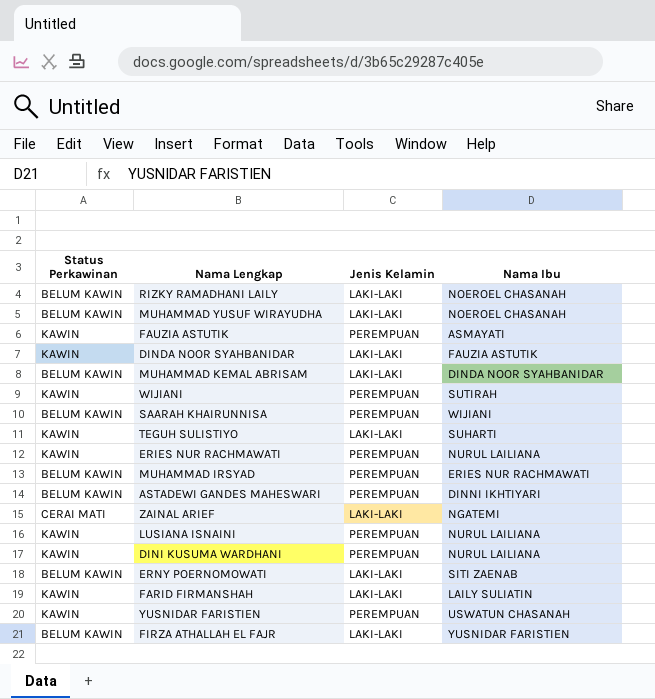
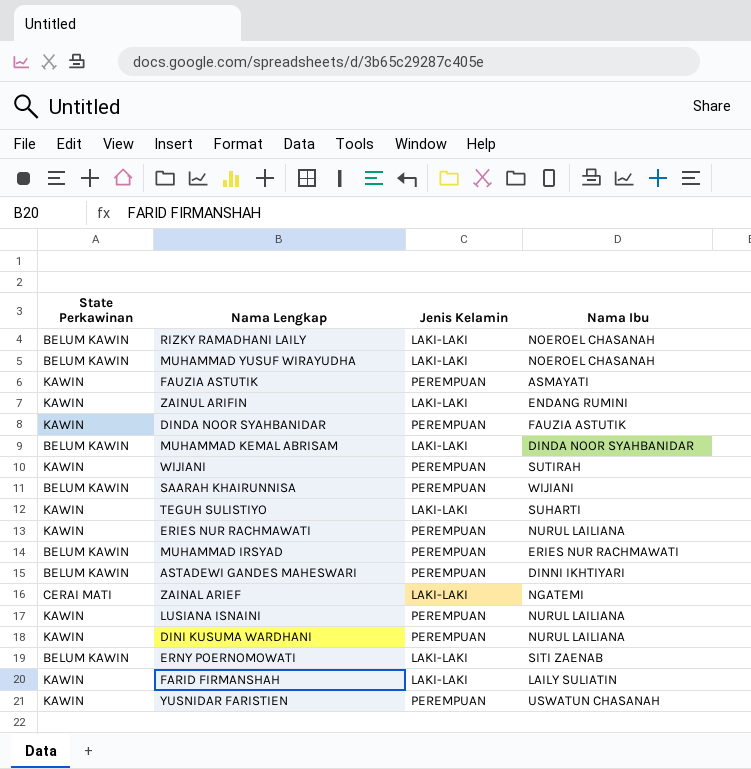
column name: Status Perkawinan -> State Perkawinan
row FIRZA ATHALLAH EL FAJR: BELUM KAWIN | LAKI-LAKI | YUSNIDAR FARISTIEN -> none
row ZAINUL ARIFIN: none -> KAWIN | LAKI-LAKI | ENDANG RUMINI
DINDA NOOR SYAHBANIDAR | Jenis Kelamin: LAKI-LAKI -> PEREMPUAN

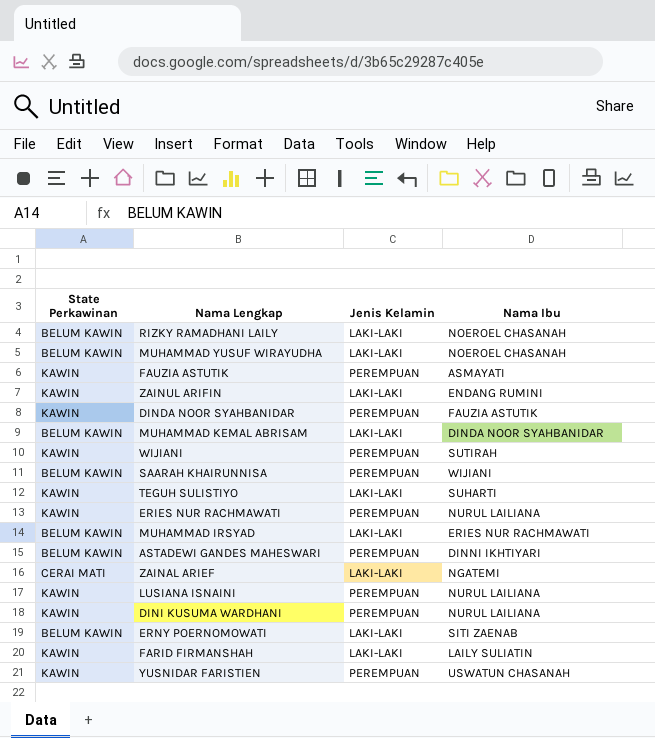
MUHAMMAD IRSYAD | Jenis Kelamin: PEREMPUAN -> LAKI-LAKI

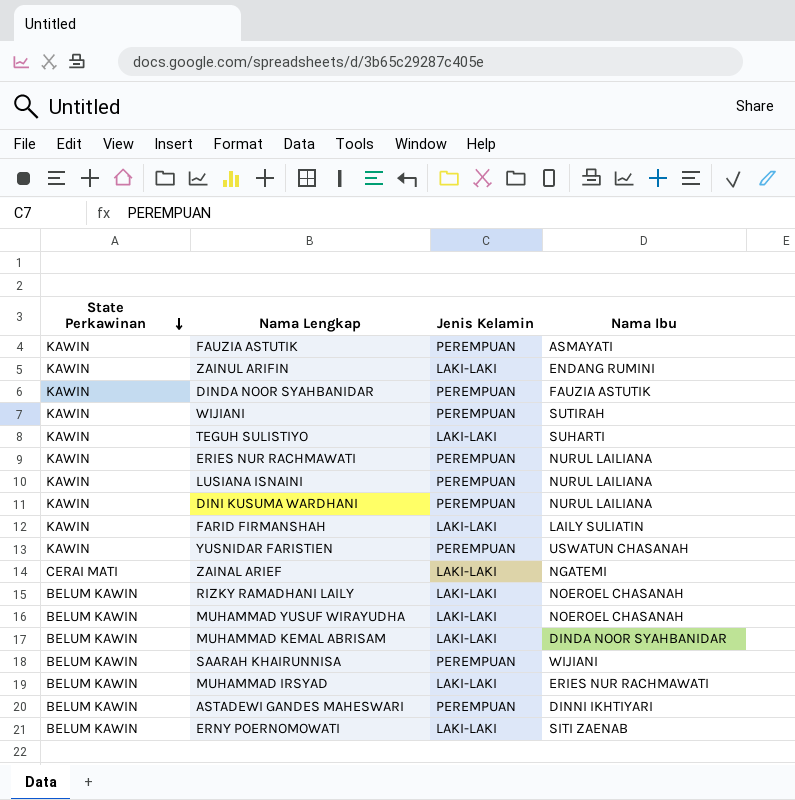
row order: none -> State Perkawinan descending

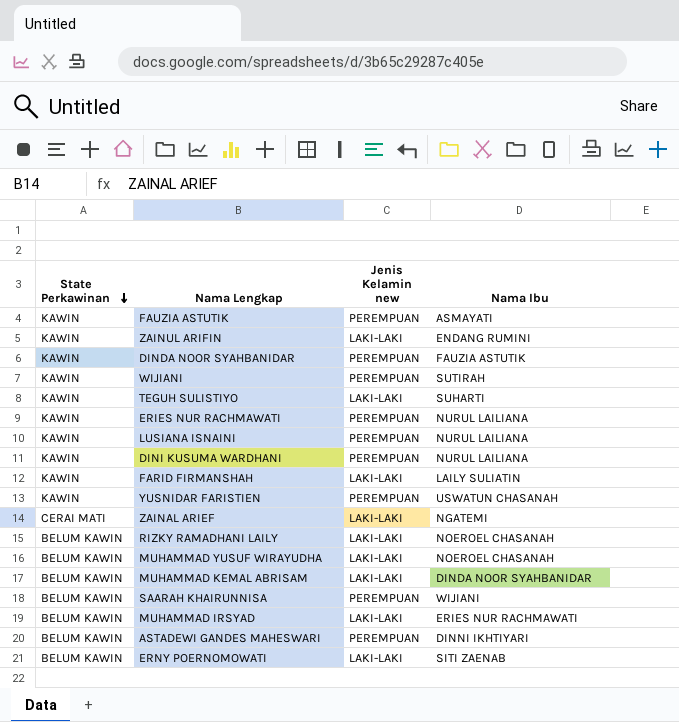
column name: Jenis Kelamin -> Jenis Kelamin new

